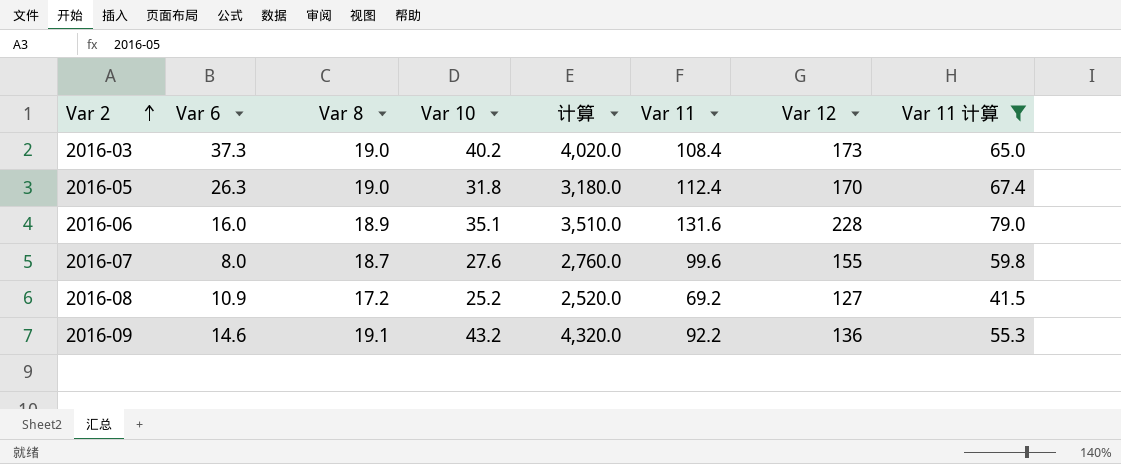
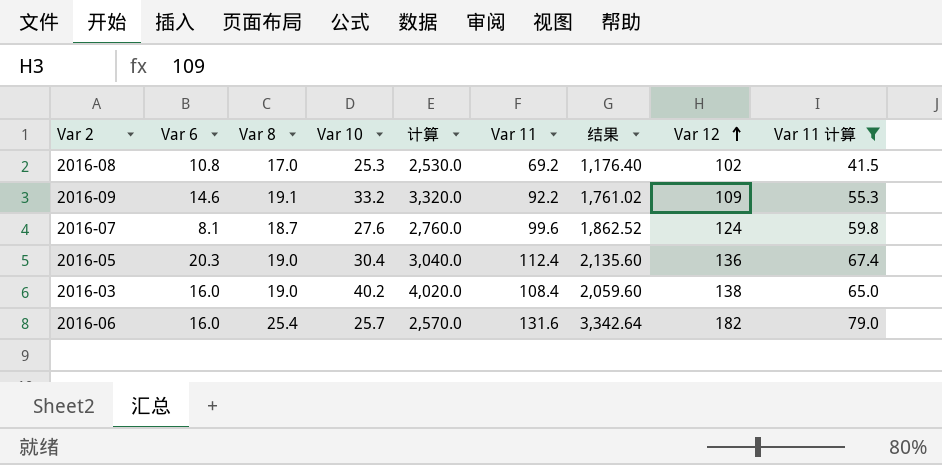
row order: Var 2 ascending -> Var 12 ascending
column 结果 | formula: none -> [Var 8] * [Var 11]
2016-08 | Var 6: 10.9 -> 10.8
2016-08 | Var 8: 17.2 -> 17.0
2016-08 | Var 10: 25.2 -> 25.3
2016-08 | 计算: 2,520.0 -> 2,530.0
2016-08 | Var 12: 127 -> 102
2016-09 | Var 10: 43.2 -> 33.2
2016-09 | 计算: 4,320.0 -> 3,320.0
2016-09 | Var 12: 136 -> 109
2016-07 | Var 6: 8.0 -> 8.1
2016-07 | Var 12: 155 -> 124
2016-05 | Var 6: 26.3 -> 20.3
2016-05 | Var 10: 31.8 -> 30.4
2016-05 | 计算: 3,180.0 -> 3,040.0
2016-05 | Var 12: 170 -> 136
2016-03 | Var 6: 37.3 -> 16.0
2016-03 | Var 12: 173 -> 138
2016-06 | Var 8: 18.9 -> 25.4
2016-06 | Var 10: 35.1 -> 25.7
2016-06 | 计算: 3,510.0 -> 2,570.0
2016-06 | Var 12: 228 -> 182

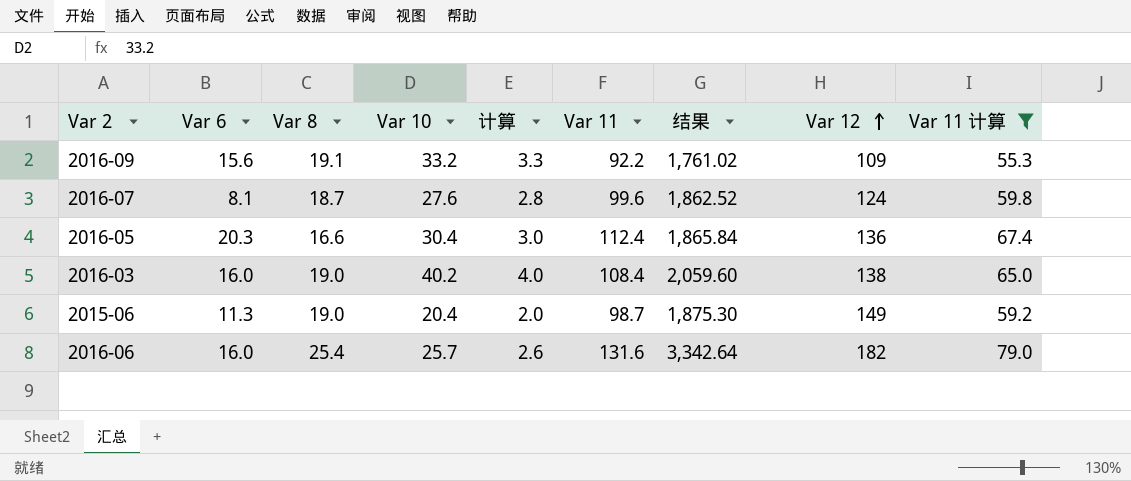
column 计算 | formula: [Var 10] * 100 -> [Var 10] * 0.1
row 2016-08: 10.8 | 17.0 | 25.3 | 2,530.0 | 69.2 | 1,176.40 | 102 | 41.5 -> none
2016-09 | Var 6: 14.6 -> 15.6
2016-05 | Var 8: 19.0 -> 16.6
2016-05 | 结果: 2,135.60 -> 1,865.84
row 2015-06: none -> 11.3 | 19.0 | 20.4 | 2.0 | 98.7 | 1,875.30 | 149 | 59.2

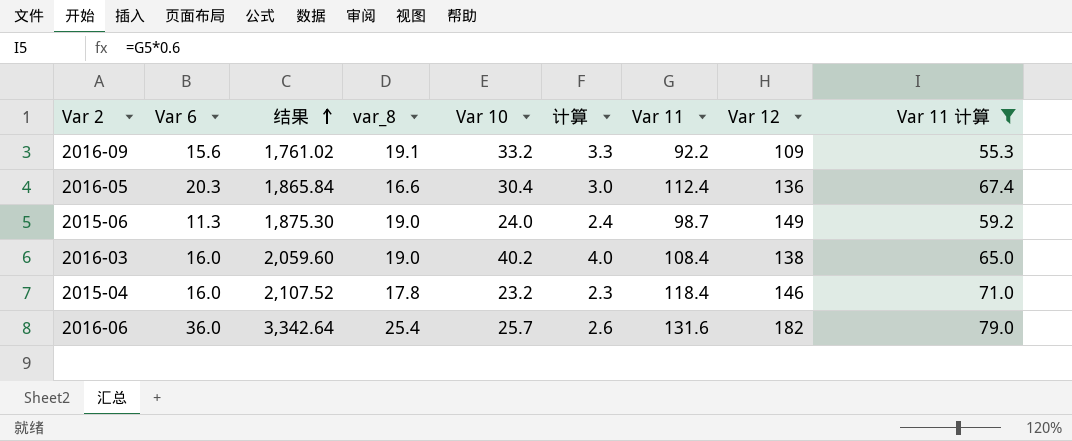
row order: Var 12 ascending -> 结果 ascending
column 结果 | position: 7 -> 3
column name: Var 8 -> var_8
row 2016-07: 8.1 | 18.7 | 27.6 | 2.8 | 99.6 | 1,862.52 | 124 | 59.8 -> none
2015-06 | Var 10: 20.4 -> 24.0
2015-06 | 计算: 2.0 -> 2.4
row 2015-04: none -> 16.0 | 2,107.52 | 17.8 | 23.2 | 2.3 | 118.4 | 146 | 71.0
2016-06 | Var 6: 16.0 -> 36.0

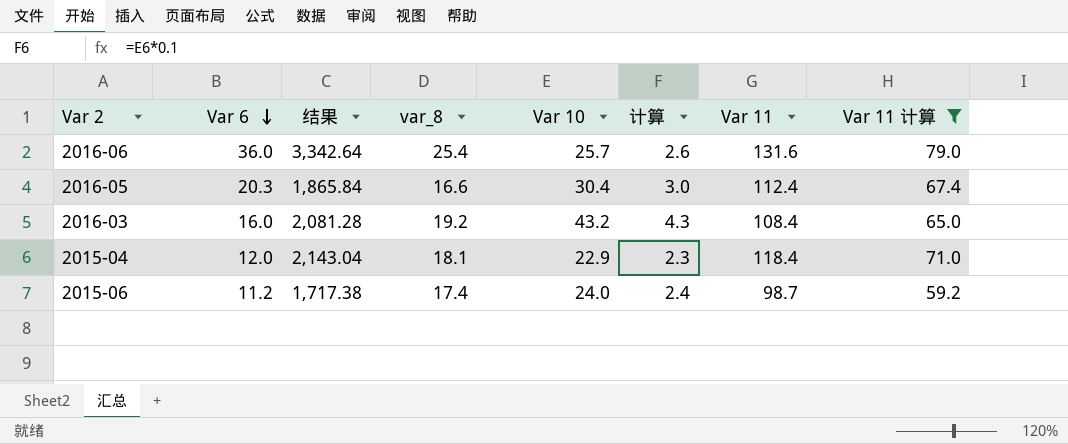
row order: 结果 ascending -> Var 6 descending
column Var 12 | position: 8 -> none
row 2016-09: 15.6 | 1,761.02 | 19.1 | 33.2 | 3.3 | 92.2 | 109 | 55.3 -> none
2016-03 | 结果: 2,059.60 -> 2,081.28
2016-03 | var_8: 19.0 -> 19.2
2016-03 | Var 10: 40.2 -> 43.2
2016-03 | 计算: 4.0 -> 4.3
2015-04 | Var 6: 16.0 -> 12.0
2015-04 | 结果: 2,107.52 -> 2,143.04
2015-04 | var_8: 17.8 -> 18.1
2015-04 | Var 10: 23.2 -> 22.9
2015-06 | Var 6: 11.3 -> 11.2
2015-06 | 结果: 1,875.30 -> 1,717.38
2015-06 | var_8: 19.0 -> 17.4

